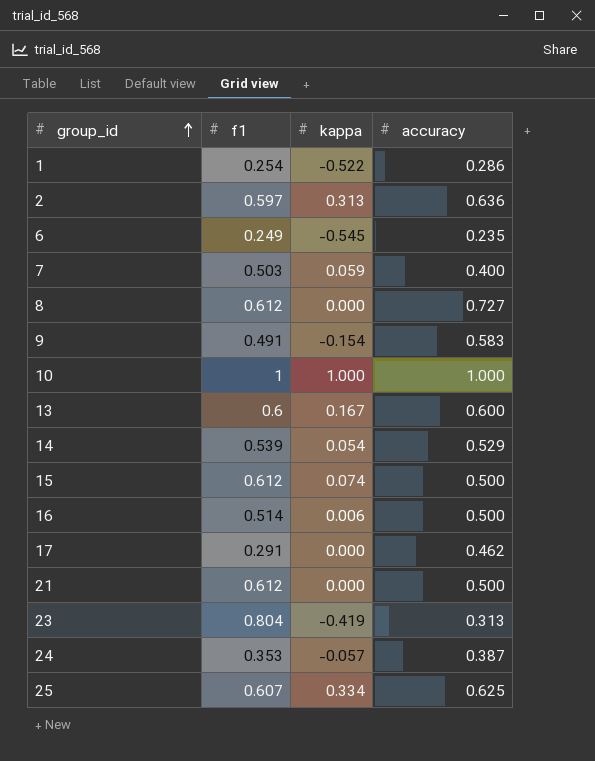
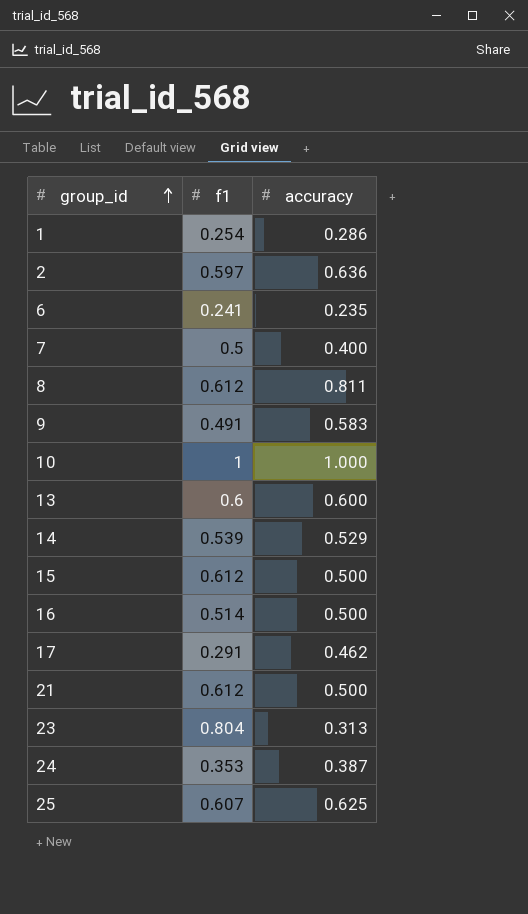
column kappa | position: 3 -> none
6 | f1: 0.249 -> 0.241
7 | f1: 0.503 -> 0.5
8 | accuracy: 0.727 -> 0.811

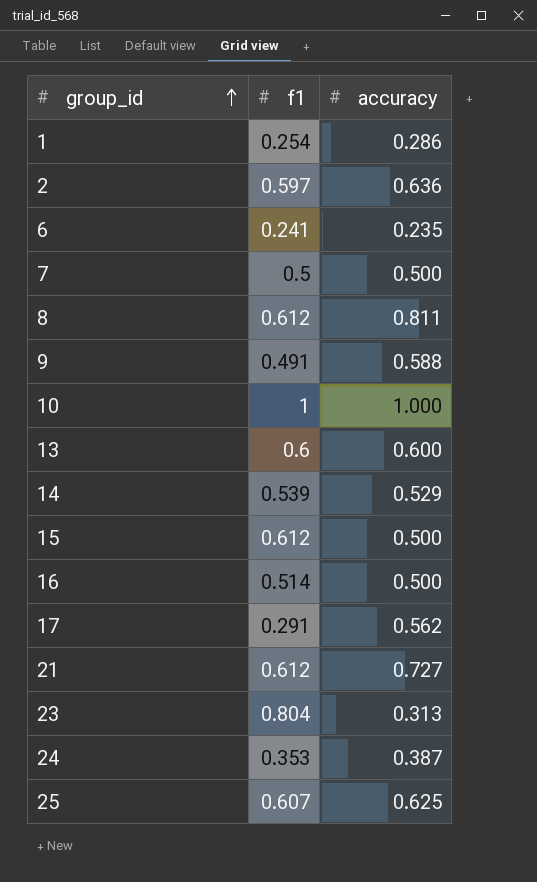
7 | accuracy: 0.400 -> 0.500
9 | accuracy: 0.583 -> 0.588
17 | accuracy: 0.462 -> 0.562
21 | accuracy: 0.500 -> 0.727

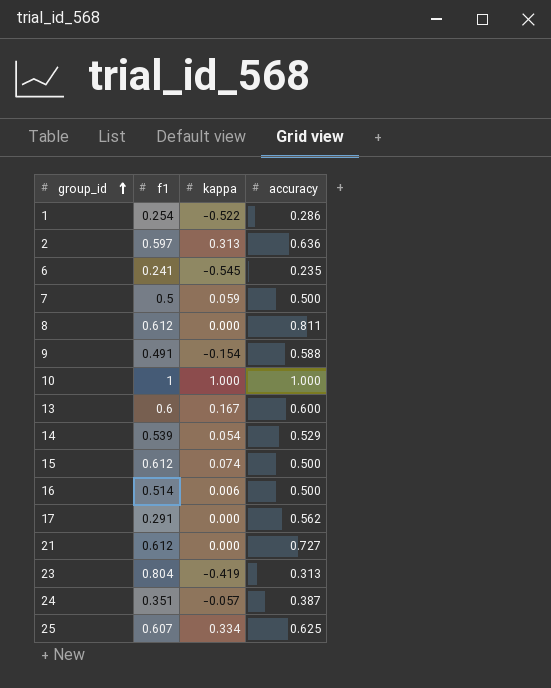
column kappa | position: none -> 3
24 | f1: 0.353 -> 0.351

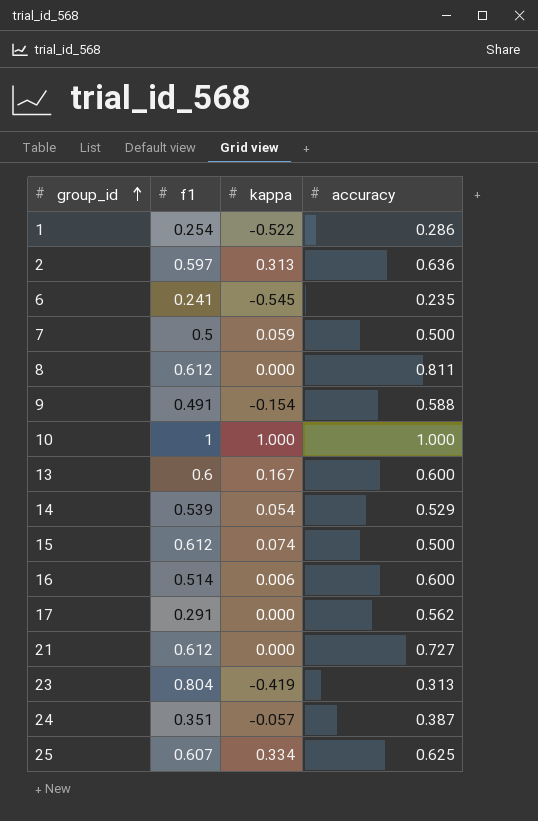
16 | accuracy: 0.500 -> 0.600

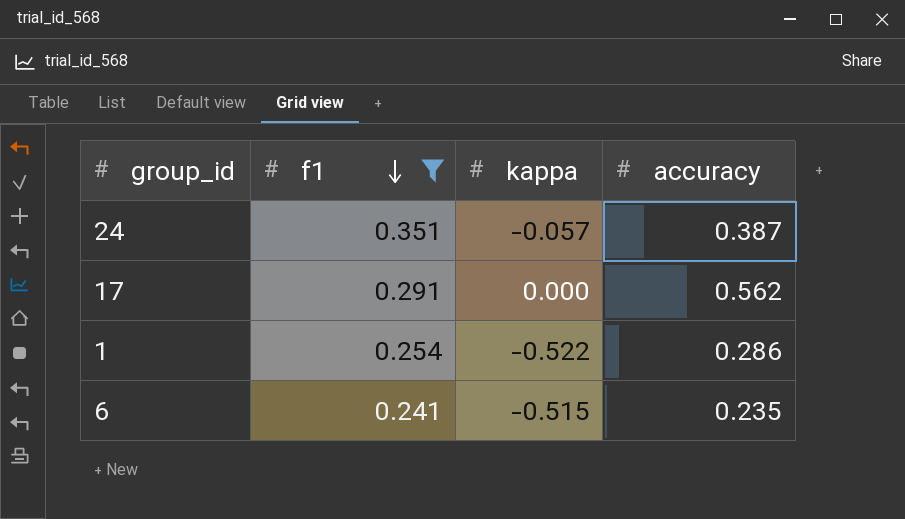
filter: none -> f1 <= 0.351
row order: group_id ascending -> f1 descending
6 | kappa: -0.545 -> -0.515

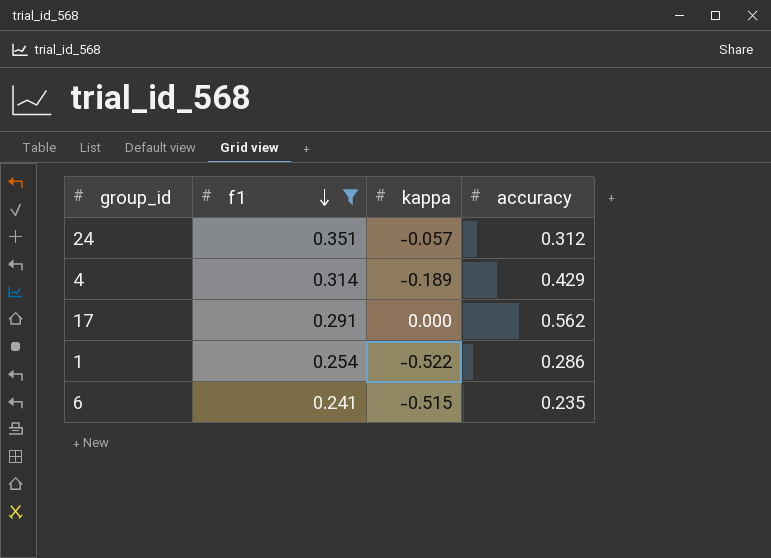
24 | accuracy: 0.387 -> 0.312
row 4: none -> 0.314 | -0.189 | 0.429

